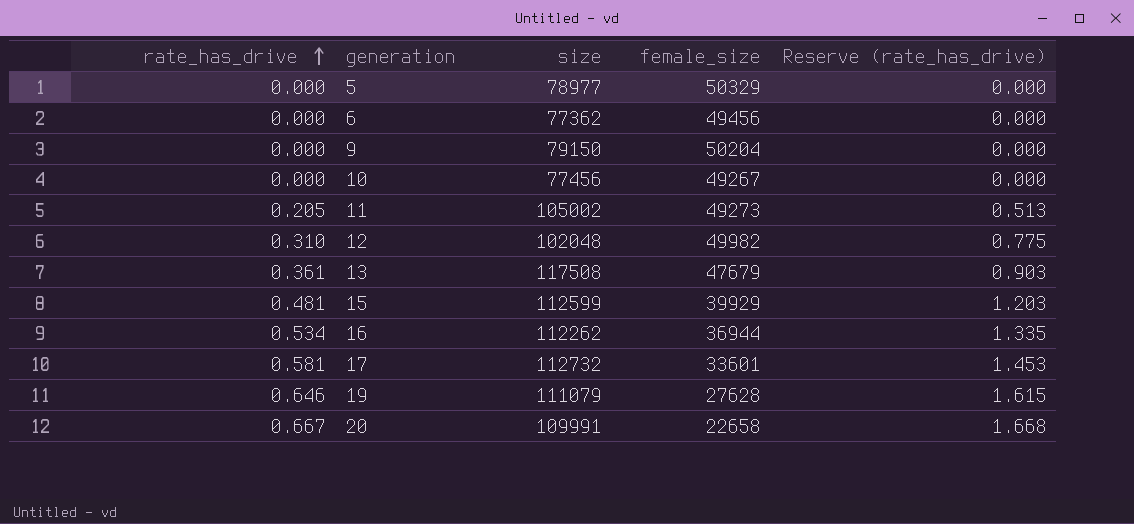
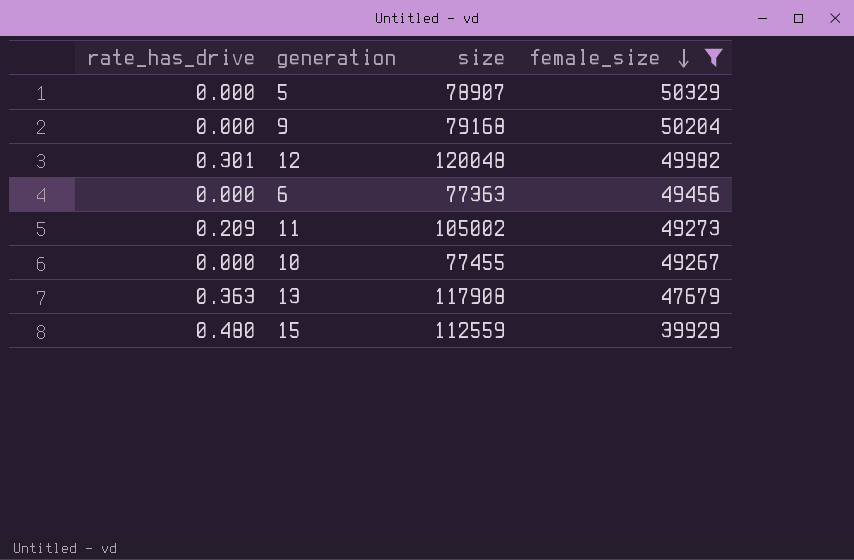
filter: none -> female_size >= 39929
row order: rate_has_drive ascending -> female_size descending
column Reserve (rate_has_drive) | formula: [rate_has_drive] * 2.5 -> none
5 | size: 78977 -> 78907
9 | size: 79150 -> 79168
12 | rate_has_drive: 0.310 -> 0.301
12 | size: 102048 -> 120048
6 | size: 77362 -> 77363
11 | rate_has_drive: 0.205 -> 0.209
10 | size: 77456 -> 77455
13 | rate_has_drive: 0.361 -> 0.363
13 | size: 117508 -> 117908
15 | rate_has_drive: 0.481 -> 0.480
15 | size: 112599 -> 112559

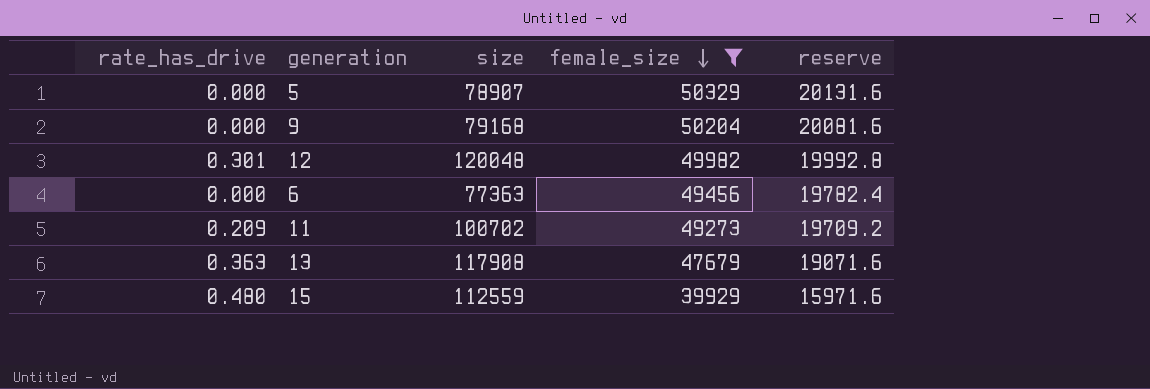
column reserve | formula: none -> [female_size] * 0.4
row 10: 0.000 | 77455 | 49267 -> none
11 | size: 105002 -> 100702

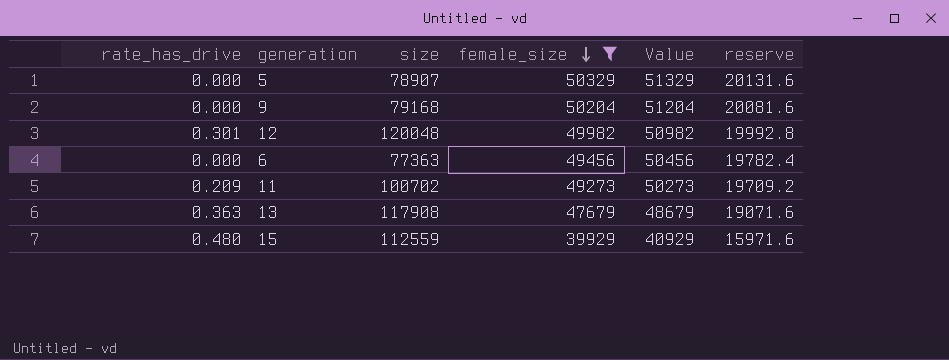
column Value | formula: none -> [female_size] + 1000

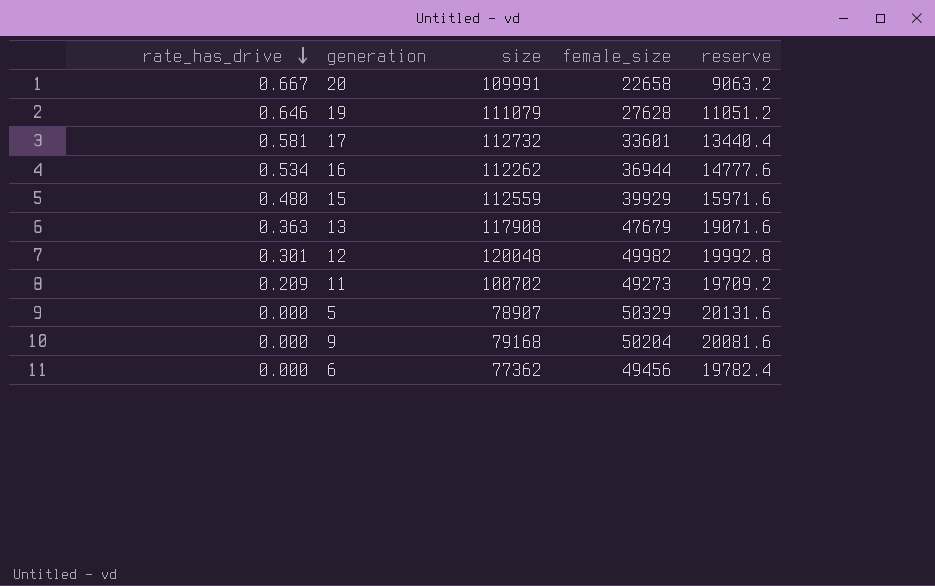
filter: female_size >= 39929 -> none
row order: female_size descending -> rate_has_drive descending
column Value | formula: [female_size] + 1000 -> none
6 | size: 77363 -> 77362

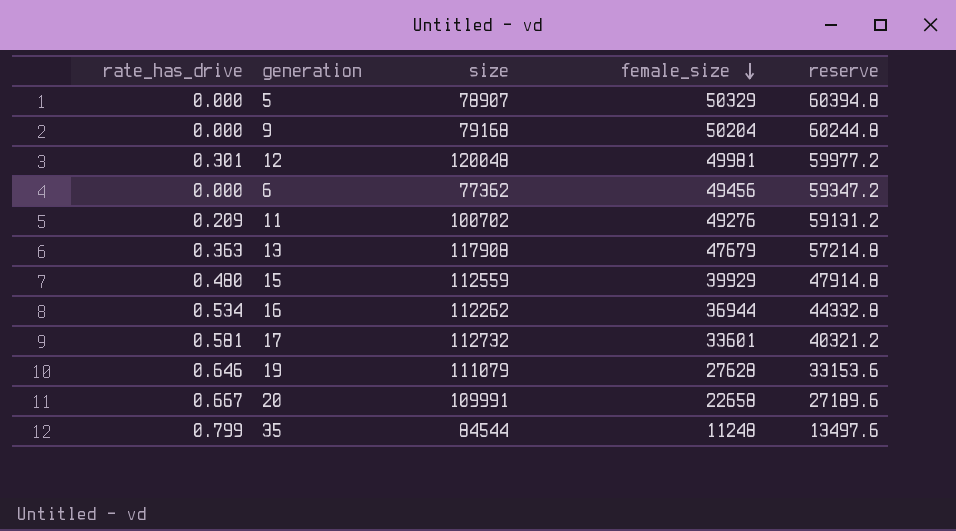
row order: rate_has_drive descending -> female_size descending
column reserve | formula: [female_size] * 0.4 -> [female_size] * 1.2
12 | female_size: 49982 -> 49981
11 | female_size: 49273 -> 49276
row 35: none -> 0.799 | 84544 | 11248 | 13497.6

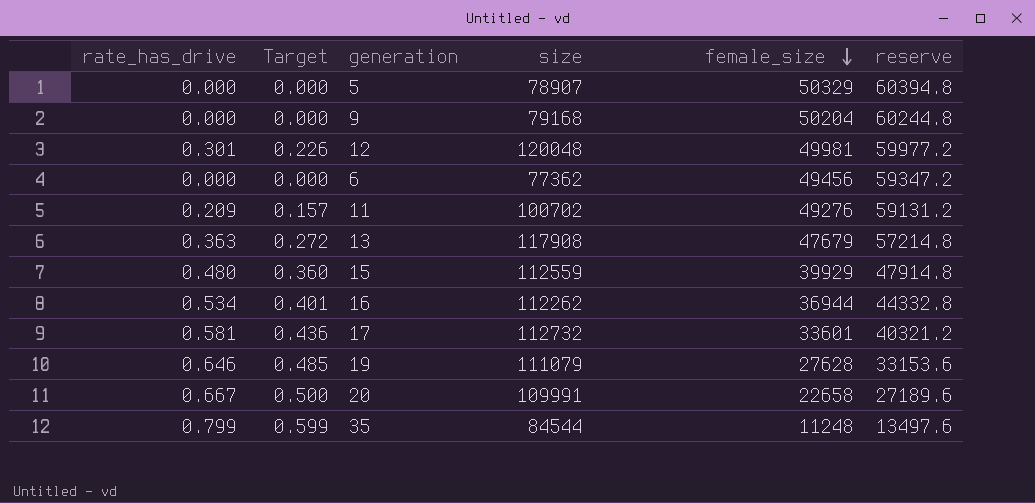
column Target | formula: none -> [rate_has_drive] * 0.75

